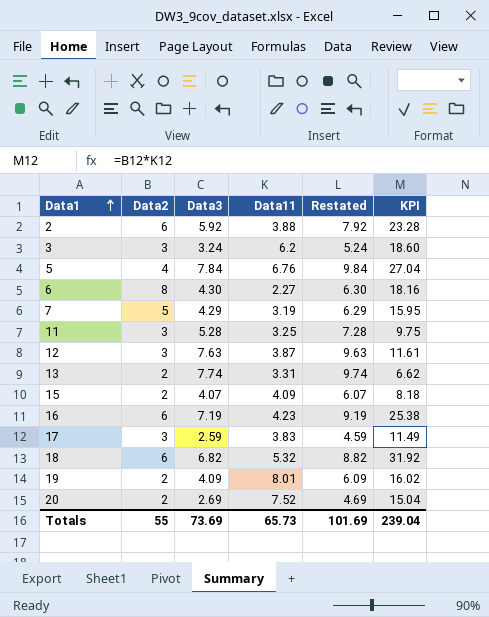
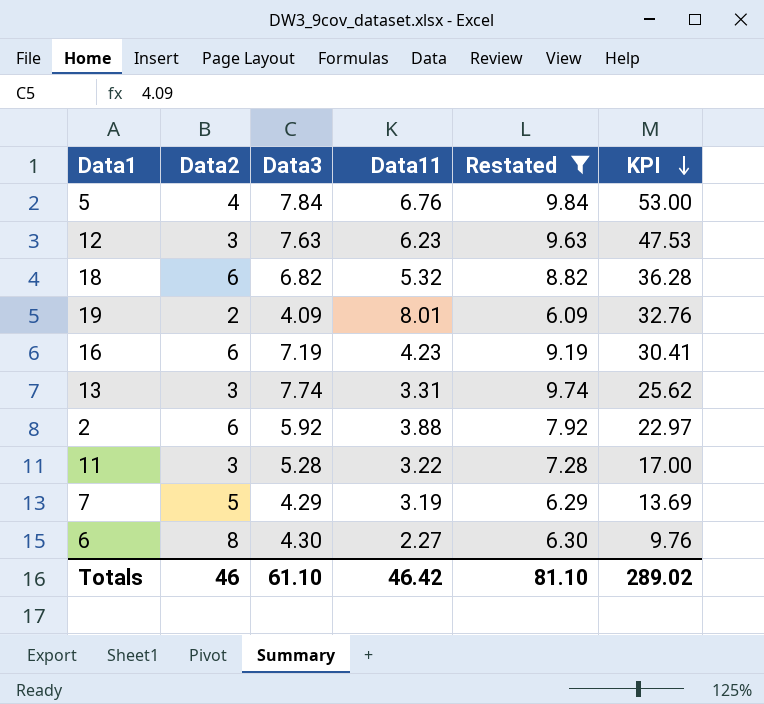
filter: none -> Restated >= 6.09
row order: Data1 ascending -> KPI descending
column KPI | formula: [Data2] * [Data11] -> [Data3] * [Data11]
12 | Data11: 3.87 -> 6.23
13 | Data2: 2 -> 3
11 | Data11: 3.25 -> 3.22
Totals | Data2: 55 -> 46
Totals | Data3: 73.69 -> 61.10
Totals | Data11: 65.73 -> 46.42
Totals | Restated: 101.69 -> 81.10
Totals | KPI: 239.04 -> 289.02

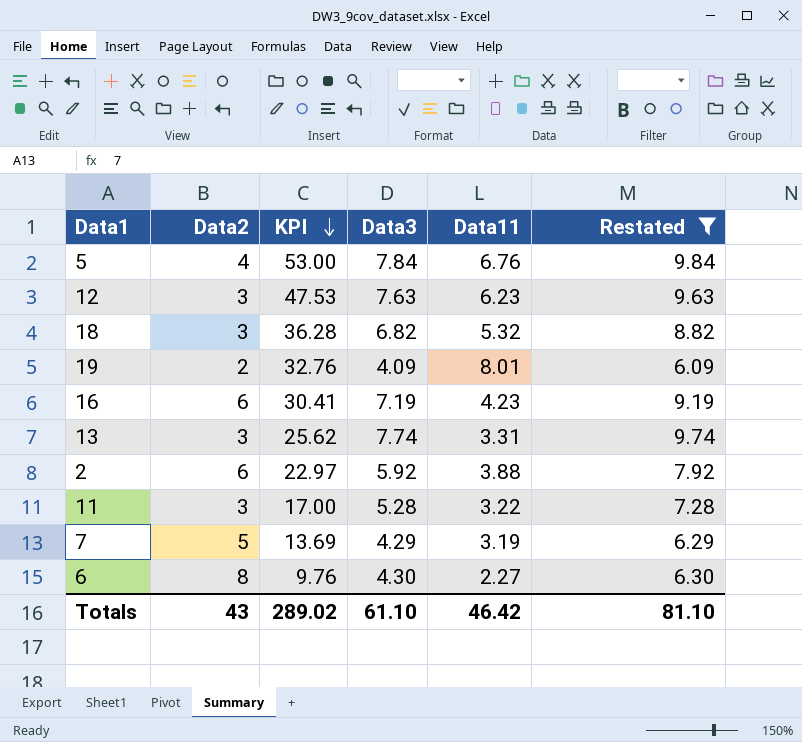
column KPI | position: 6 -> 3
18 | Data2: 6 -> 3
Totals | Data2: 46 -> 43

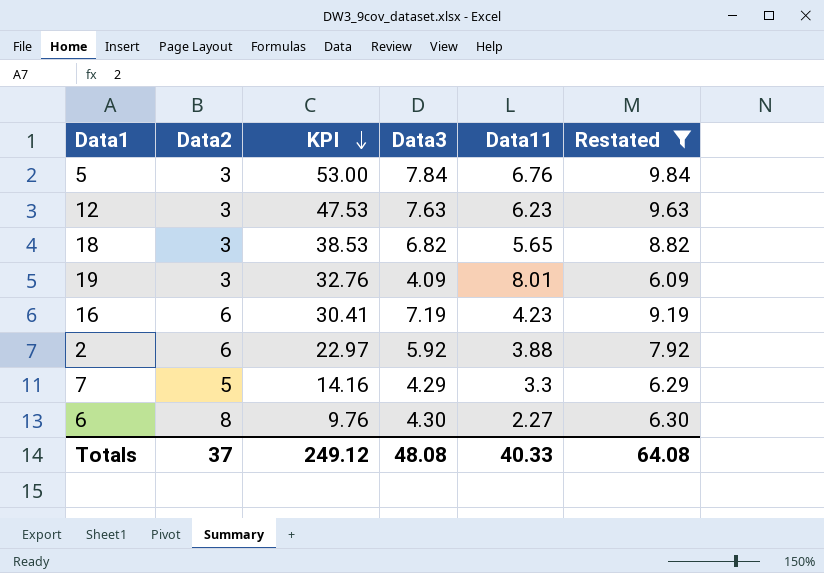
row 13: 3 | 25.62 | 7.74 | 3.31 | 9.74 -> none
row 11: 3 | 17.00 | 5.28 | 3.22 | 7.28 -> none
5 | Data2: 4 -> 3
18 | KPI: 36.28 -> 38.53
18 | Data11: 5.32 -> 5.65
19 | Data2: 2 -> 3
7 | KPI: 13.69 -> 14.16
7 | Data11: 3.19 -> 3.3
Totals | Data2: 43 -> 37
Totals | KPI: 289.02 -> 249.12
Totals | Data3: 61.10 -> 48.08
Totals | Data11: 46.42 -> 40.33
Totals | Restated: 81.10 -> 64.08

